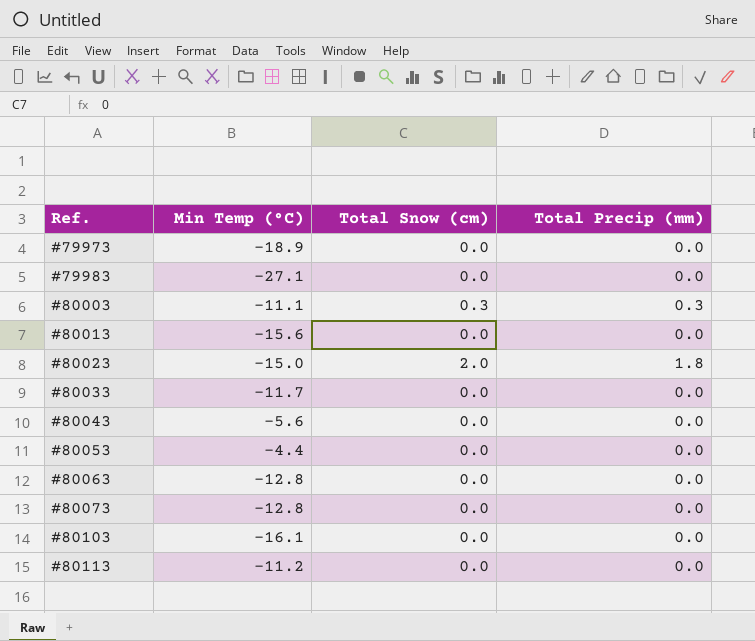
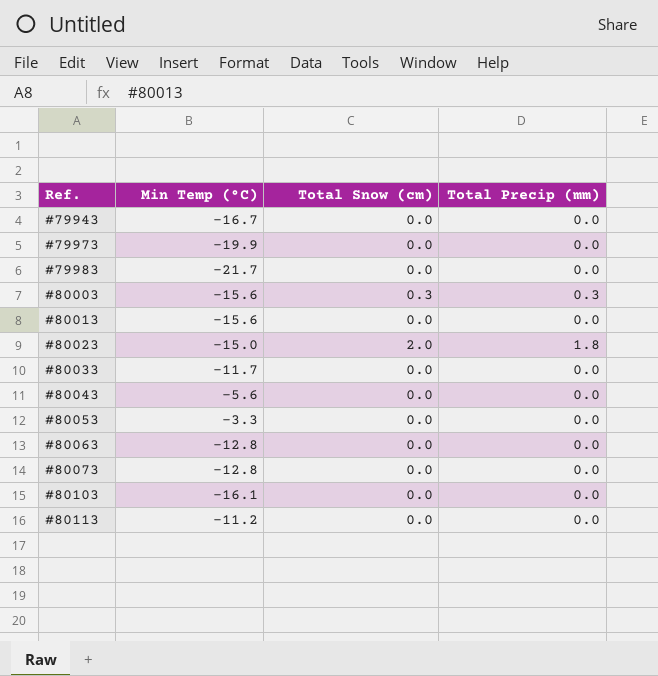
row #79943: none -> -16.7 | 0.0 | 0.0
#79973 | Min Temp (°C): -18.9 -> -19.9
#79983 | Min Temp (°C): -27.1 -> -21.7
#80003 | Min Temp (°C): -11.1 -> -15.6
#80053 | Min Temp (°C): -4.4 -> -3.3

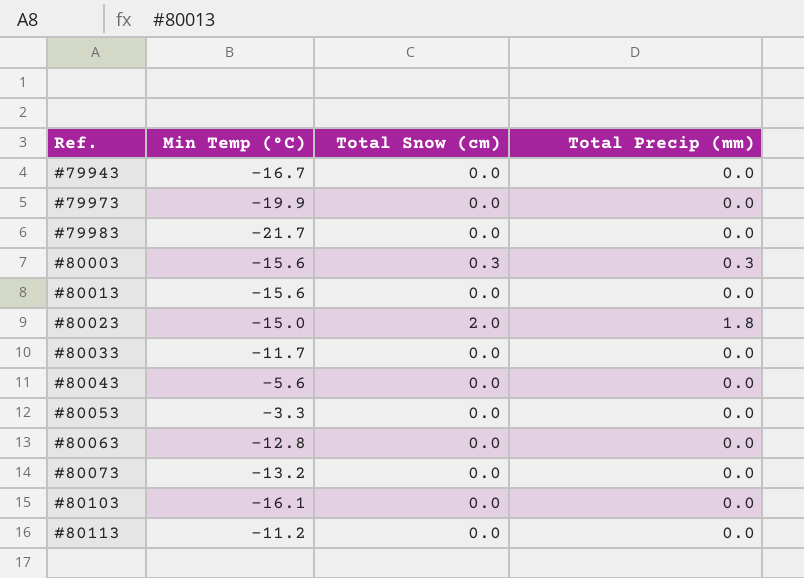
#80073 | Min Temp (°C): -12.8 -> -13.2

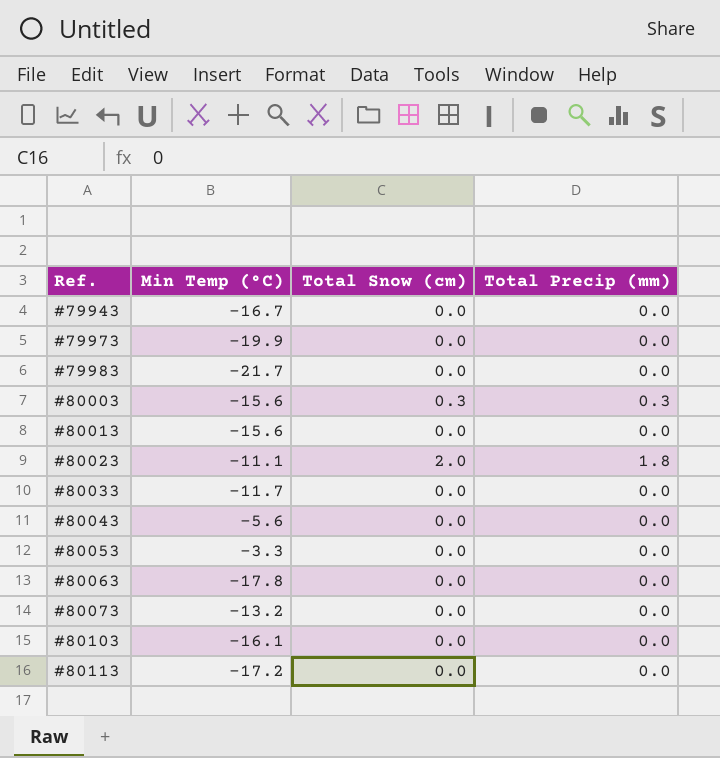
#80023 | Min Temp (°C): -15.0 -> -11.1
#80063 | Min Temp (°C): -12.8 -> -17.8
#80113 | Min Temp (°C): -11.2 -> -17.2

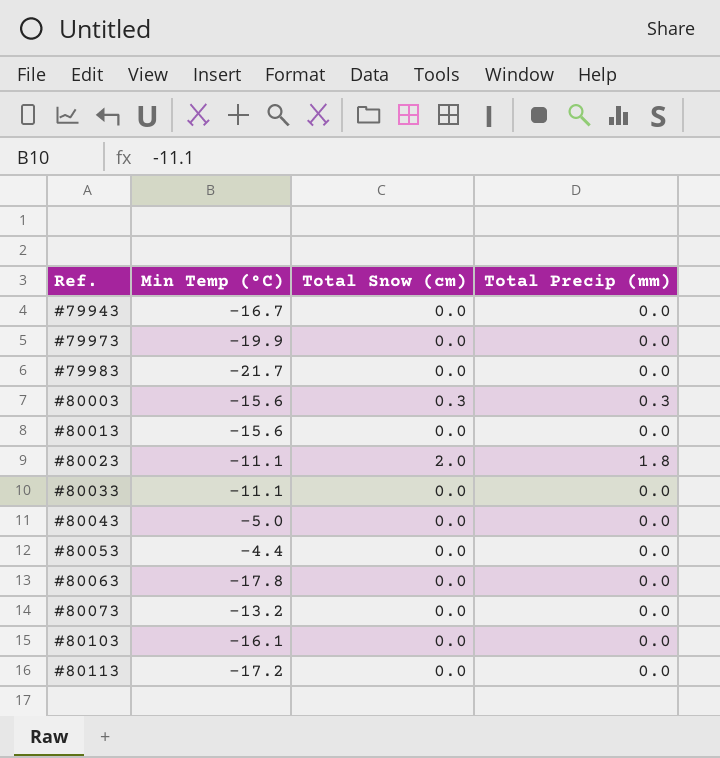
#80033 | Min Temp (°C): -11.7 -> -11.1
#80043 | Min Temp (°C): -5.6 -> -5.0
#80053 | Min Temp (°C): -3.3 -> -4.4

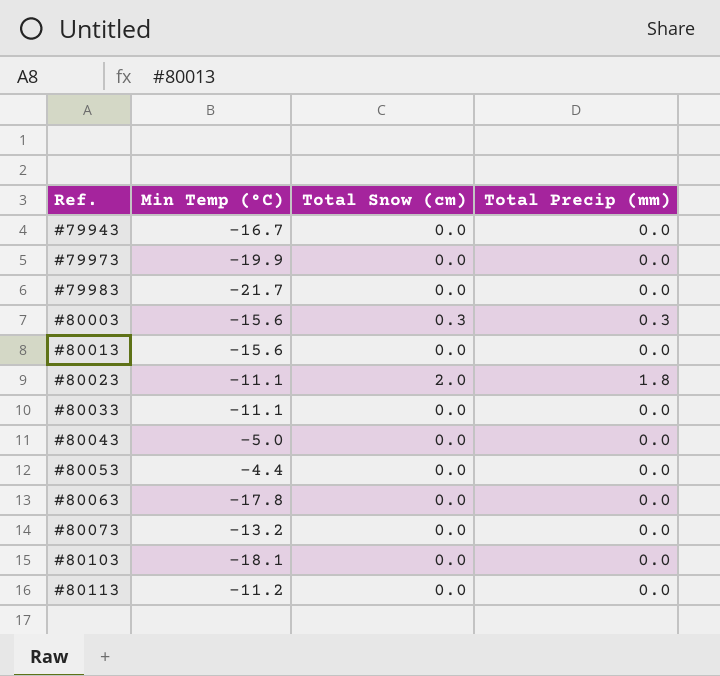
#80103 | Min Temp (°C): -16.1 -> -18.1
#80113 | Min Temp (°C): -17.2 -> -11.2

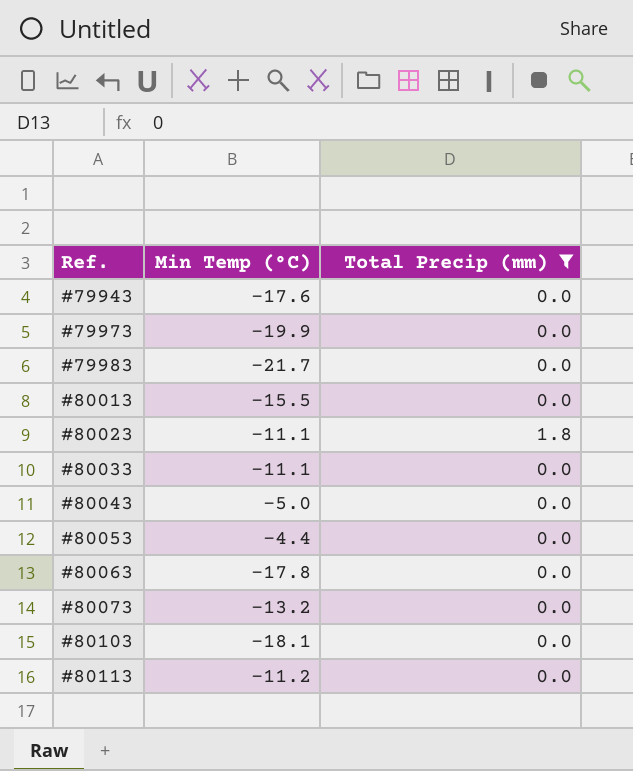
filter: none -> Total Precip (mm) != 0.3
column Total Snow (cm) | position: 3 -> none
#79943 | Min Temp (°C): -16.7 -> -17.6
#80013 | Min Temp (°C): -15.6 -> -15.5

